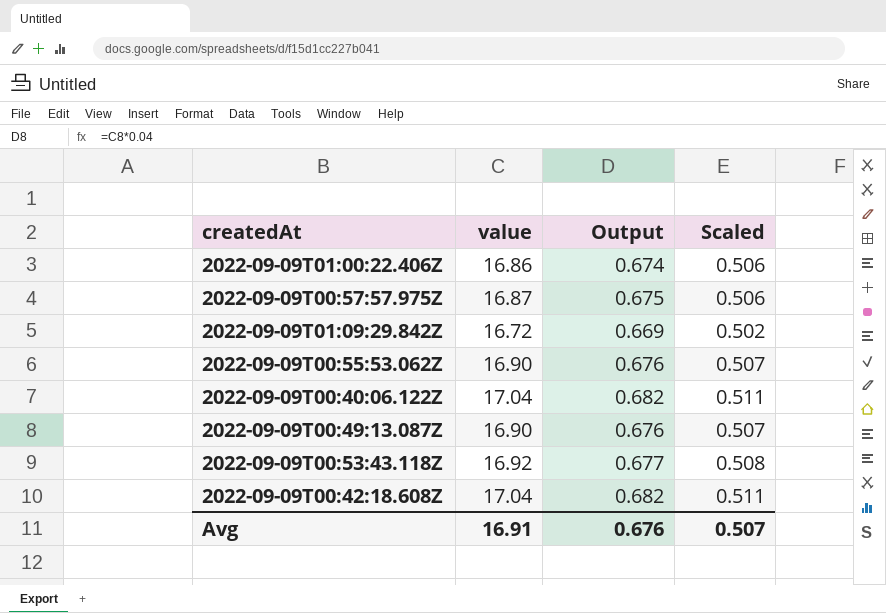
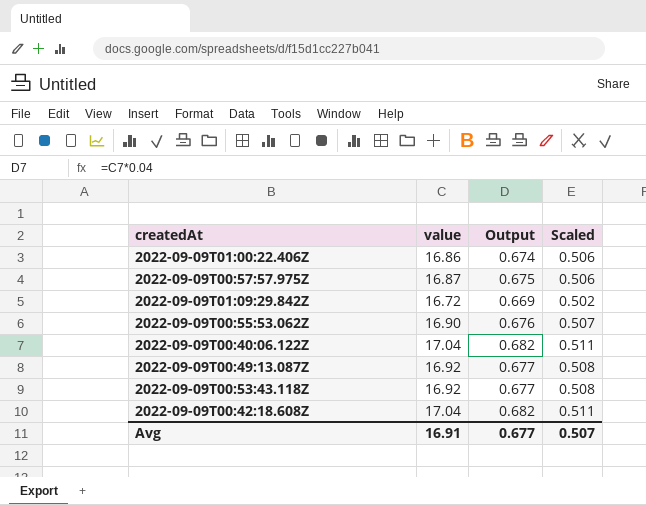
2022-09-09T00:49:13.087Z | value: 16.90 -> 16.92
2022-09-09T00:49:13.087Z | Output: 0.676 -> 0.677
2022-09-09T00:49:13.087Z | Scaled: 0.507 -> 0.508
Avg | Output: 0.676 -> 0.677

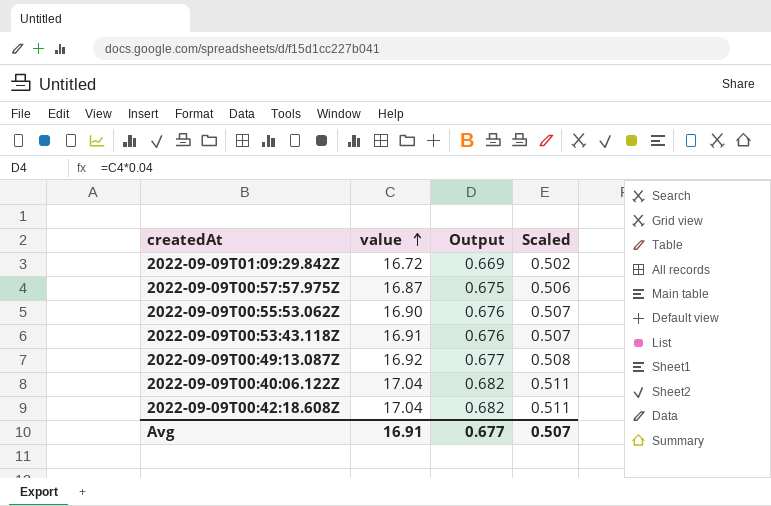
row order: none -> value ascending
row 2022-09-09T01:00:22.406Z: 16.86 | 0.674 | 0.506 -> none
2022-09-09T00:53:43.118Z | value: 16.92 -> 16.91
2022-09-09T00:53:43.118Z | Output: 0.677 -> 0.676
2022-09-09T00:53:43.118Z | Scaled: 0.508 -> 0.507

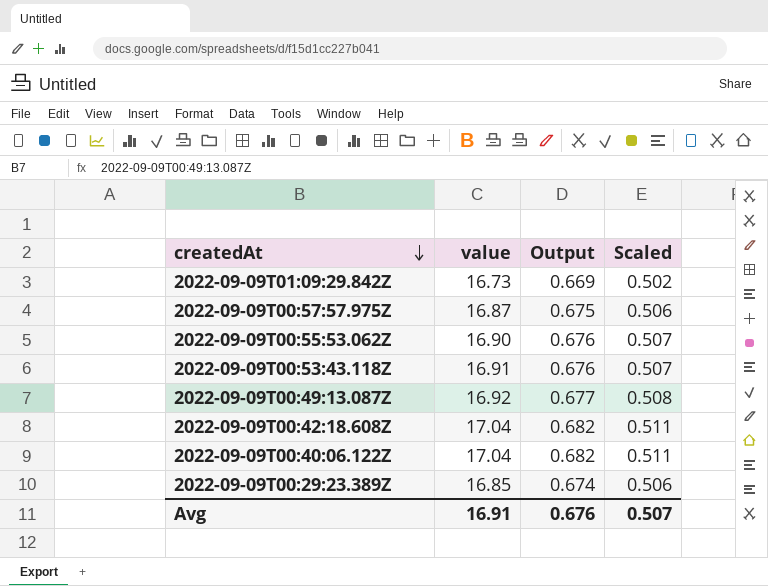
row order: value ascending -> createdAt descending
2022-09-09T01:09:29.842Z | value: 16.72 -> 16.73
row 2022-09-09T00:29:23.389Z: none -> 16.85 | 0.674 | 0.506
Avg | Output: 0.677 -> 0.676

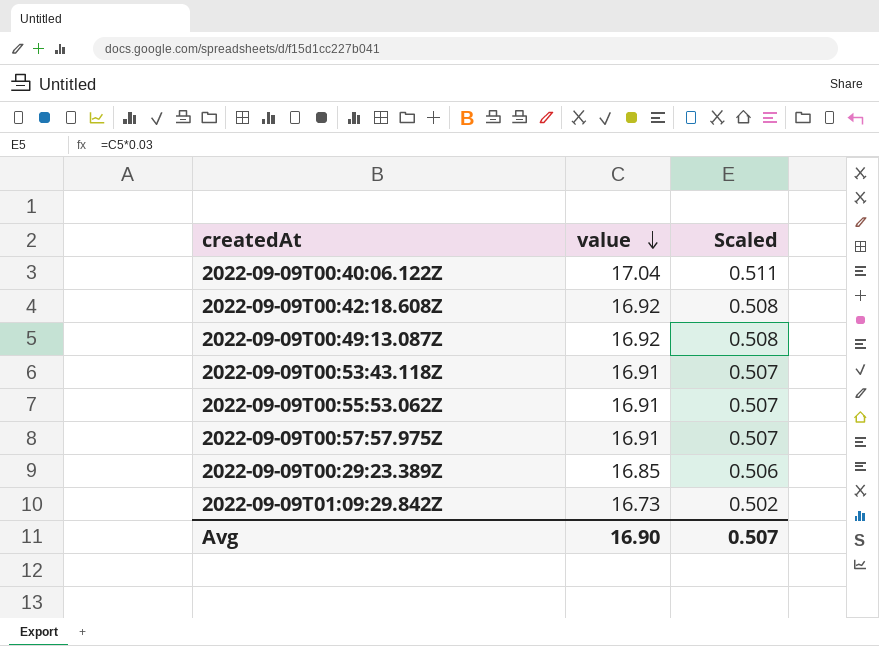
row order: createdAt descending -> value descending
column Output | formula: [value] * 0.04 -> none
2022-09-09T00:42:18.608Z | value: 17.04 -> 16.92
2022-09-09T00:42:18.608Z | Scaled: 0.511 -> 0.508
2022-09-09T00:55:53.062Z | value: 16.90 -> 16.91
2022-09-09T00:57:57.975Z | value: 16.87 -> 16.91
2022-09-09T00:57:57.975Z | Scaled: 0.506 -> 0.507
Avg | value: 16.91 -> 16.90

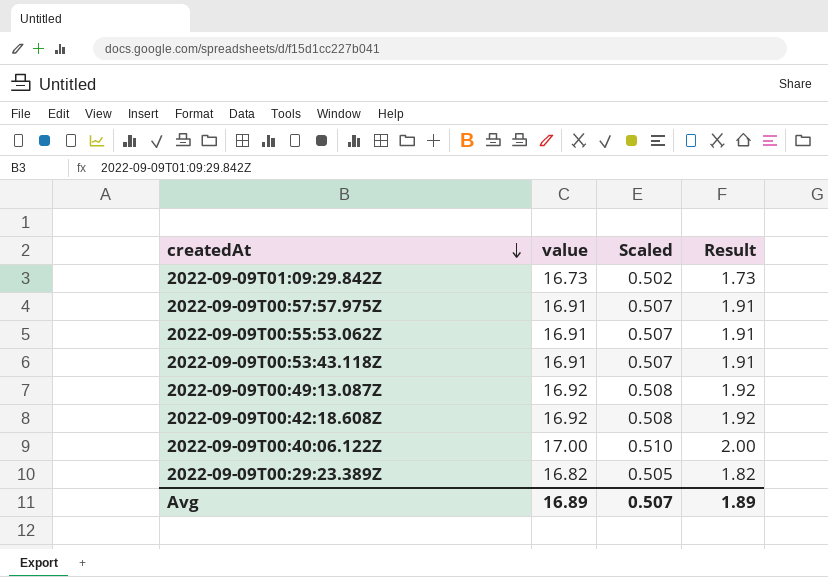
row order: value descending -> createdAt descending
column Result | formula: none -> [value] - 15
2022-09-09T00:40:06.122Z | value: 17.04 -> 17.00
2022-09-09T00:40:06.122Z | Scaled: 0.511 -> 0.510
2022-09-09T00:29:23.389Z | value: 16.85 -> 16.82
2022-09-09T00:29:23.389Z | Scaled: 0.506 -> 0.505
Avg | value: 16.90 -> 16.89

